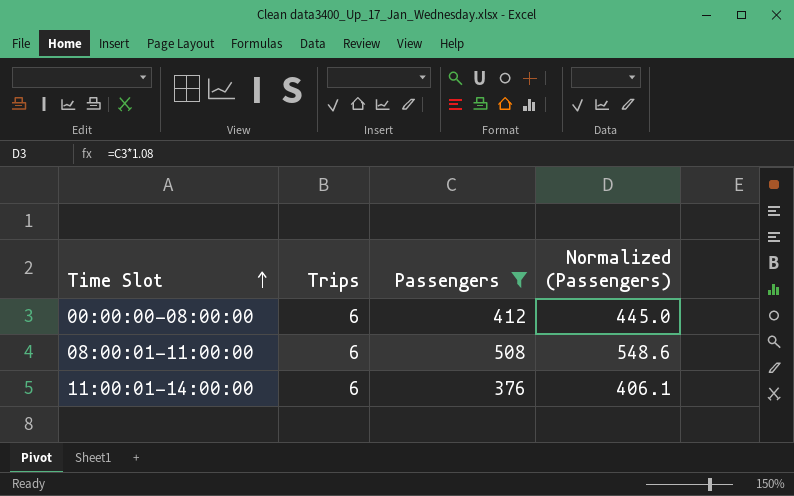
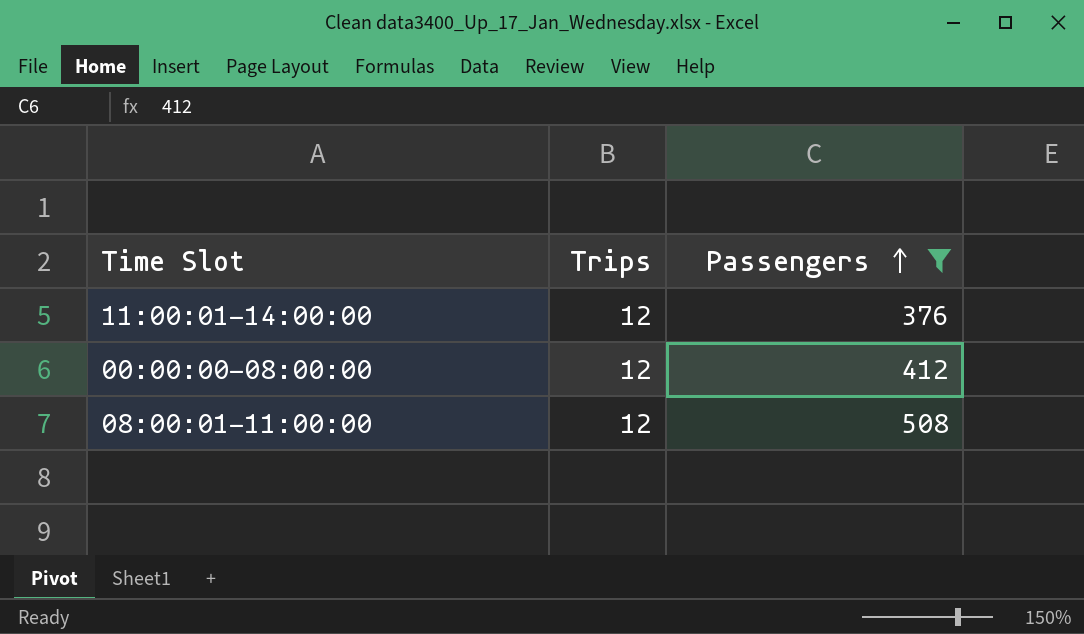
row order: Time Slot ascending -> Passengers ascending
column Normalized (Passengers) | formula: [Passengers] * 1.08 -> none
11:00:01-14:00:00 | Trips: 6 -> 12
00:00:00-08:00:00 | Trips: 6 -> 12
08:00:01-11:00:00 | Trips: 6 -> 12

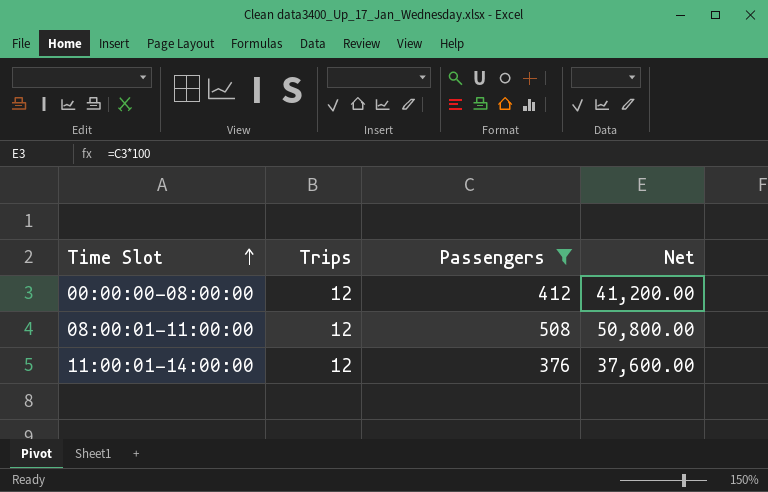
row order: Passengers ascending -> Time Slot ascending
column Net | formula: none -> [Passengers] * 100

